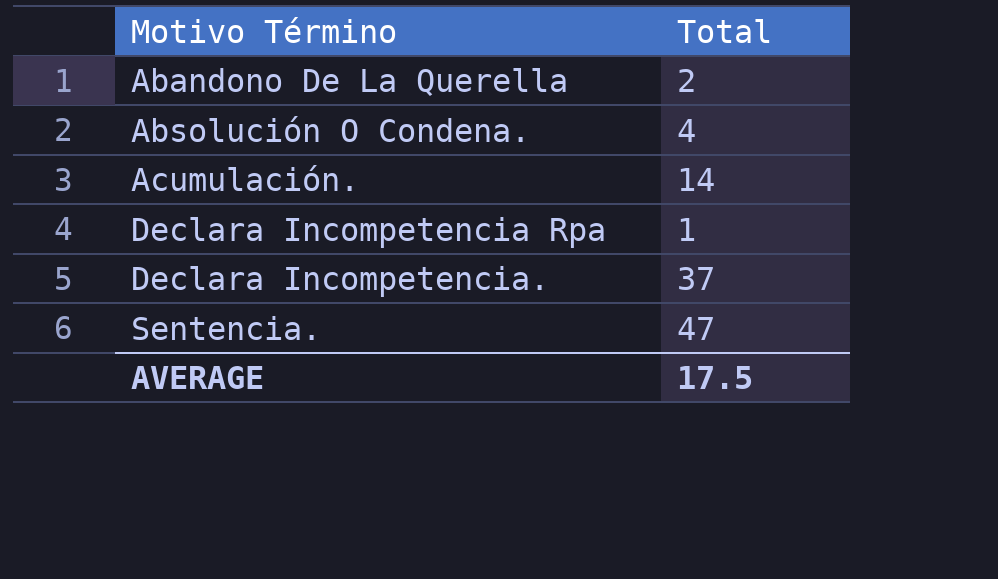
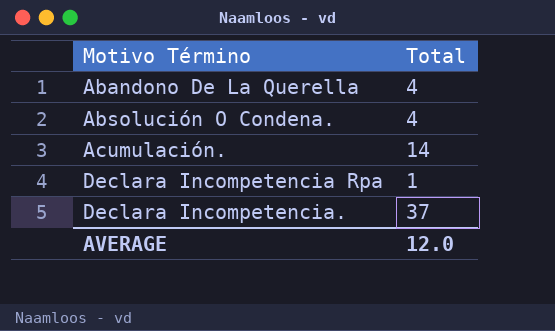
row Sentencia.: 47 -> none
Abandono De La Querella | Total: 2 -> 4
AVERAGE | Total: 17.5 -> 12.0

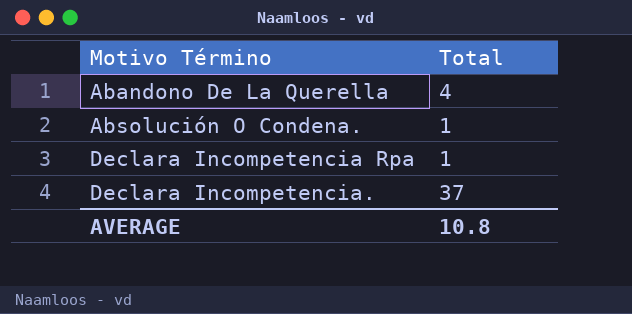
row Acumulación.: 14 -> none
Absolución O Condena. | Total: 4 -> 1
AVERAGE | Total: 12.0 -> 10.8

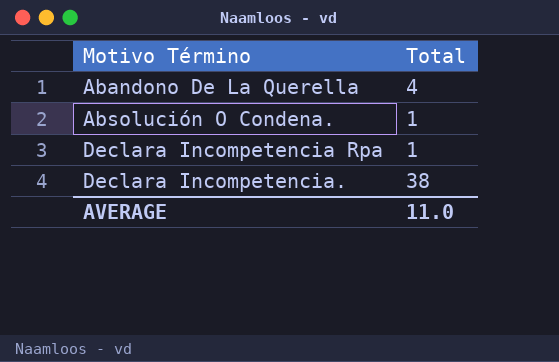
Declara Incompetencia. | Total: 37 -> 38
AVERAGE | Total: 10.8 -> 11.0

